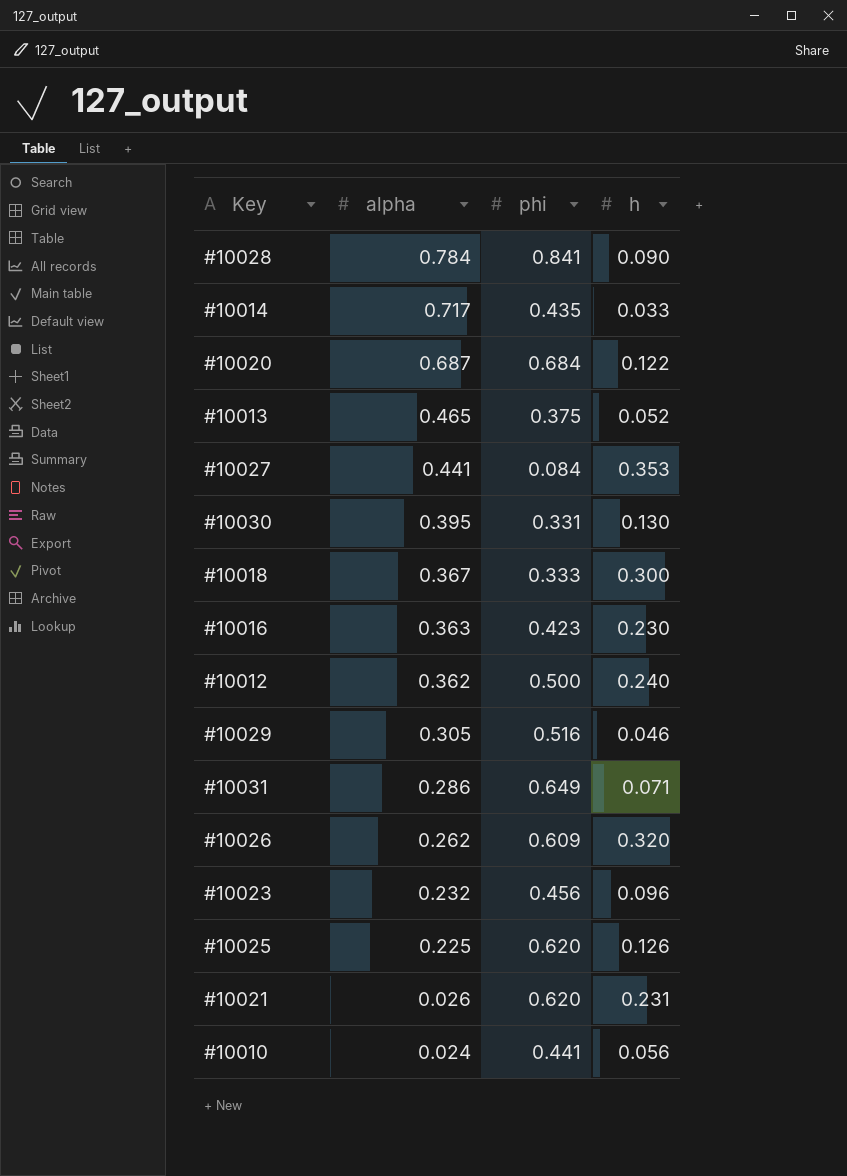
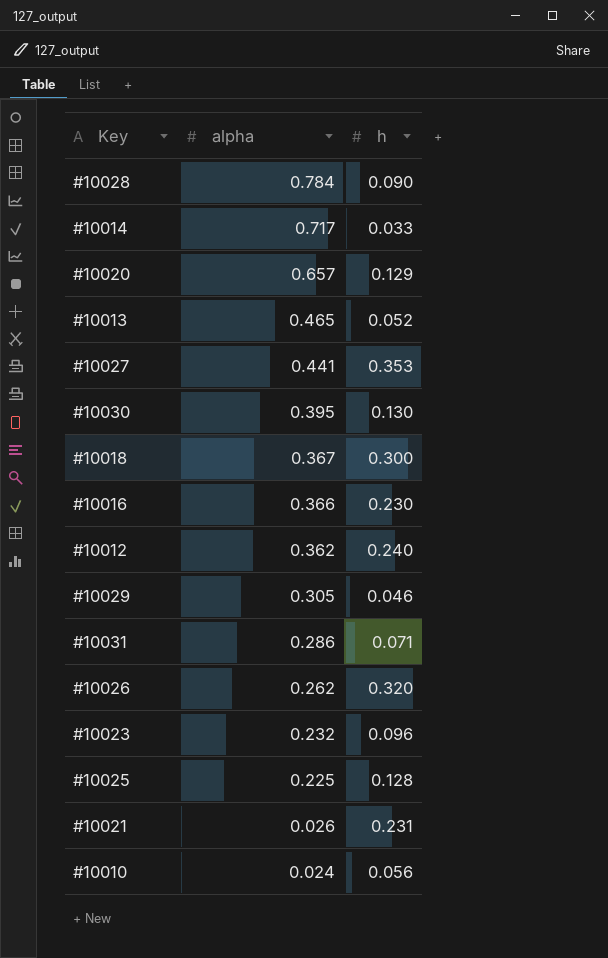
column phi | position: 3 -> none
#10020 | alpha: 0.687 -> 0.657
#10020 | h: 0.122 -> 0.129
#10016 | alpha: 0.363 -> 0.366
#10025 | h: 0.126 -> 0.128

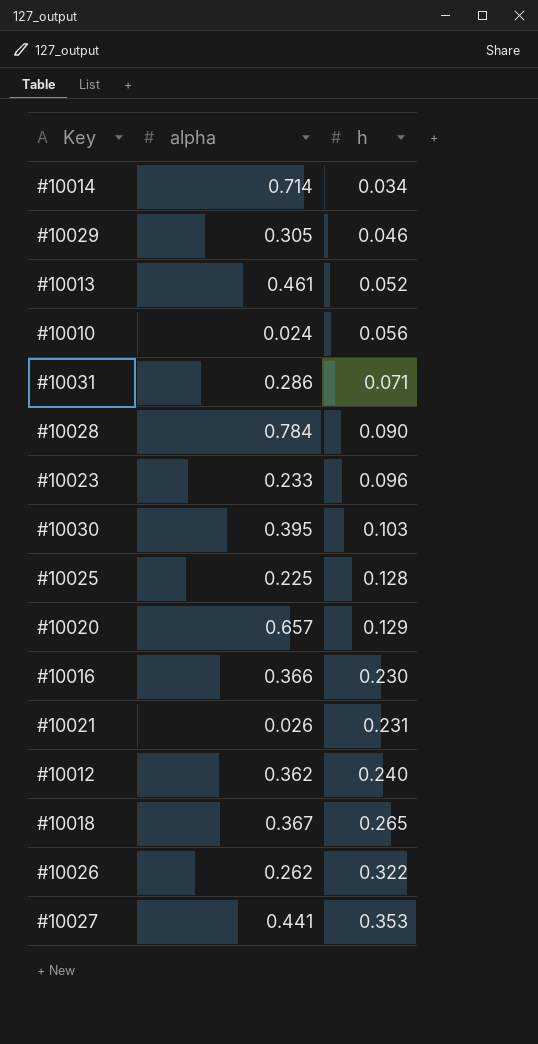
row order: alpha descending -> h ascending
#10014 | alpha: 0.717 -> 0.714
#10014 | h: 0.033 -> 0.034
#10013 | alpha: 0.465 -> 0.461
#10023 | alpha: 0.232 -> 0.233
#10030 | h: 0.130 -> 0.103
#10018 | h: 0.300 -> 0.265
#10026 | h: 0.320 -> 0.322

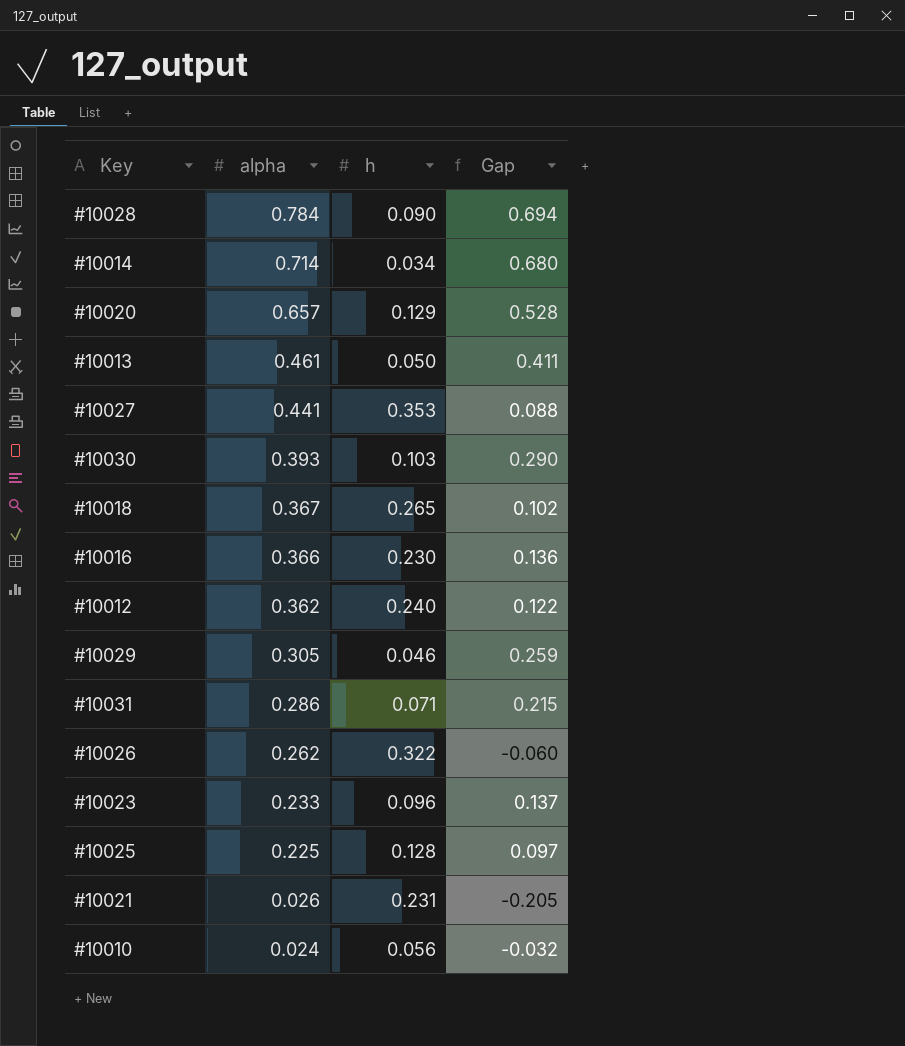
row order: h ascending -> alpha descending
column Gap | formula: none -> [alpha] - [h]
#10013 | h: 0.052 -> 0.050
#10030 | alpha: 0.395 -> 0.393

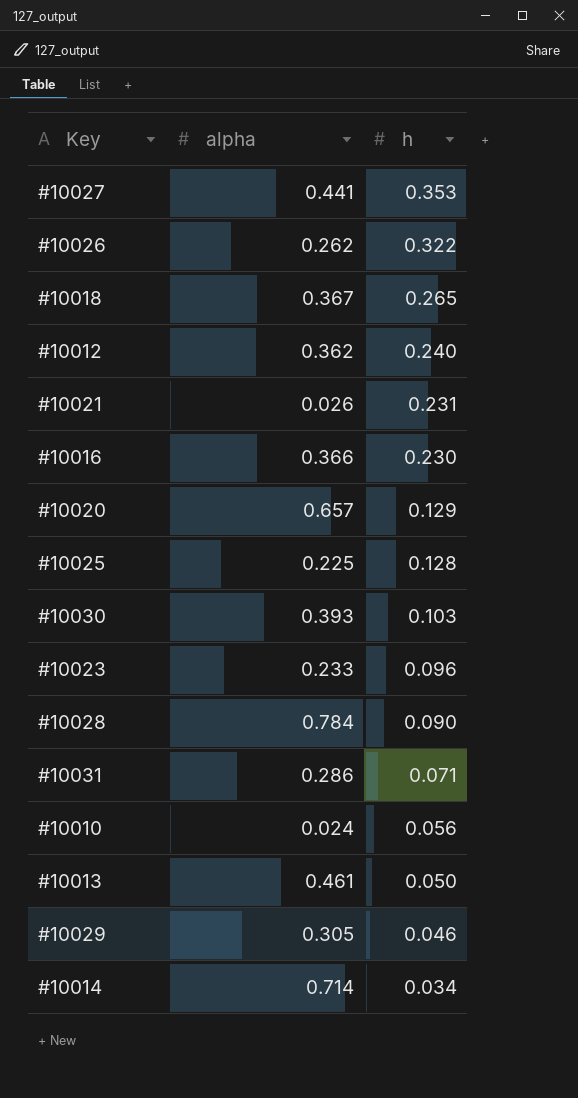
row order: alpha descending -> h descending
column Gap | formula: [alpha] - [h] -> none

